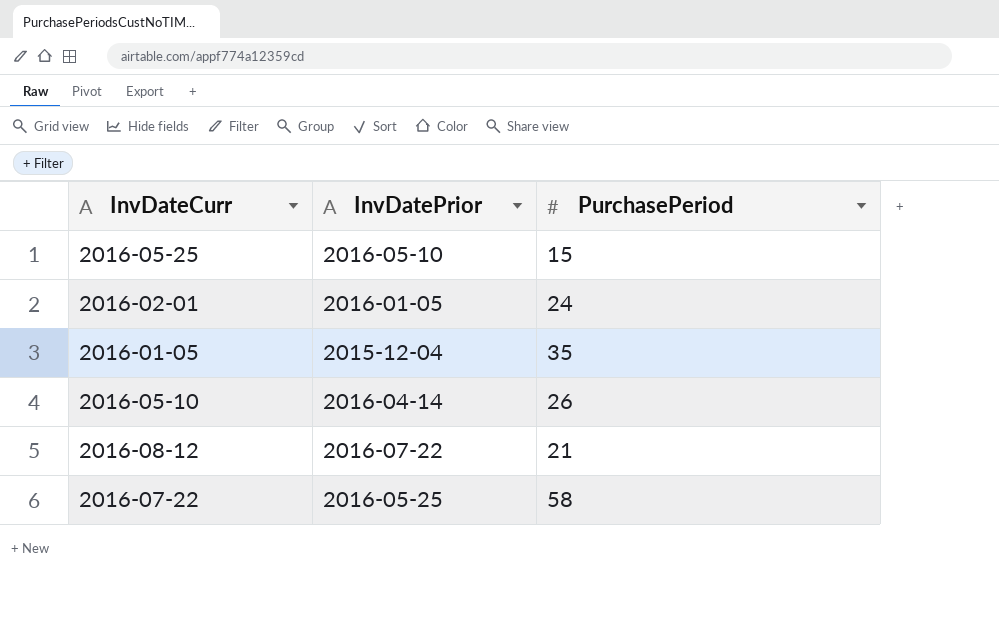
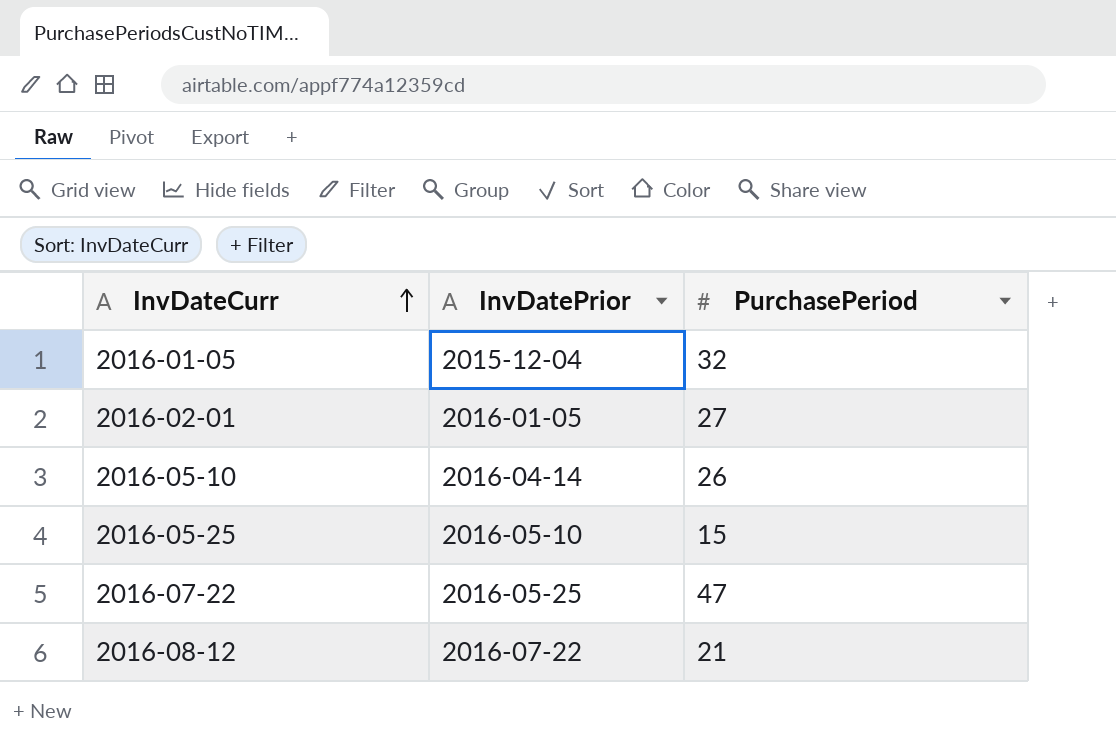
row order: none -> InvDateCurr ascending
2016-01-05 | PurchasePeriod: 35 -> 32
2016-02-01 | PurchasePeriod: 24 -> 27
2016-07-22 | PurchasePeriod: 58 -> 47

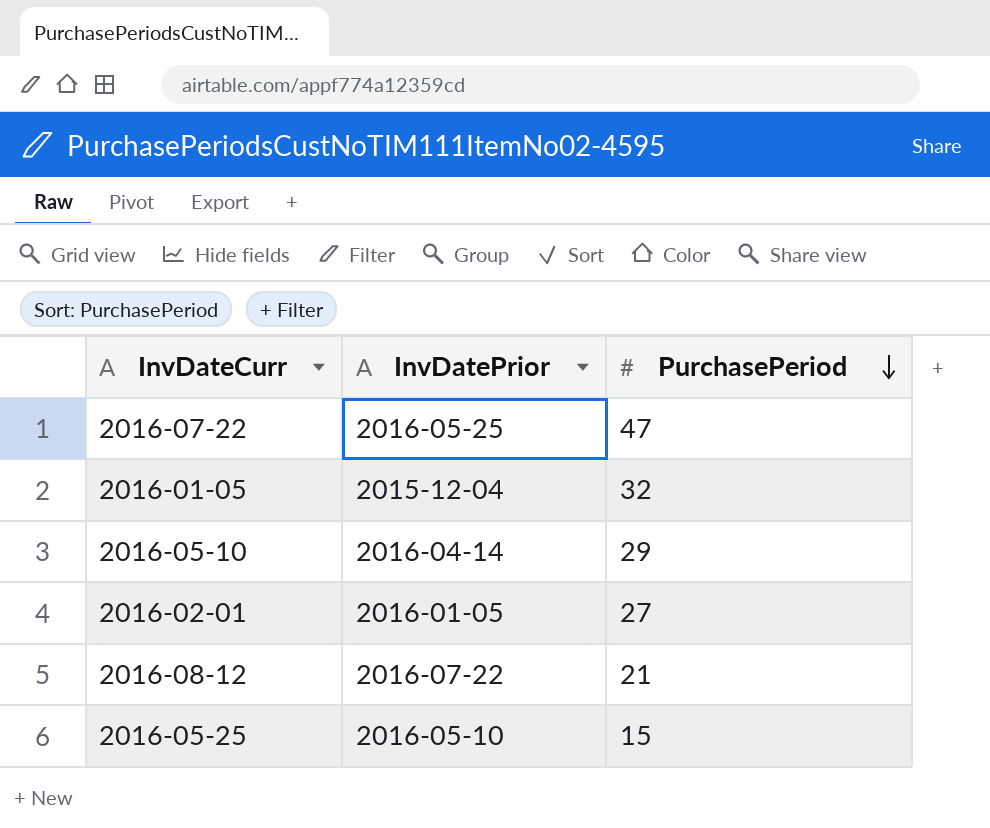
row order: InvDateCurr ascending -> PurchasePeriod descending
2016-05-10 | PurchasePeriod: 26 -> 29

